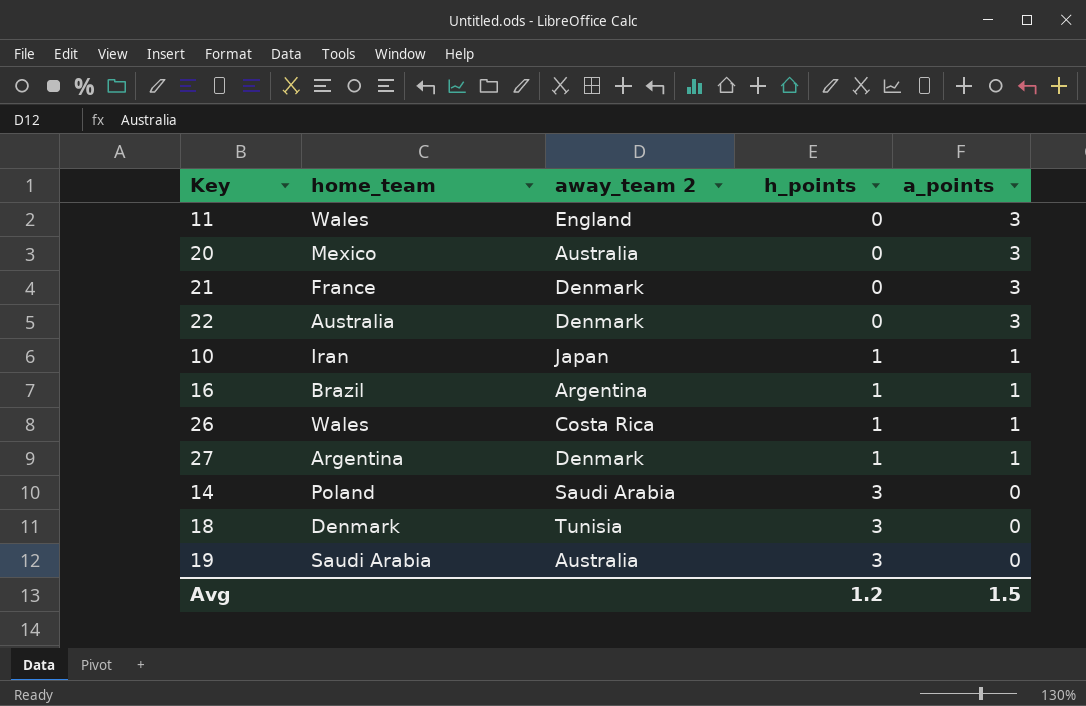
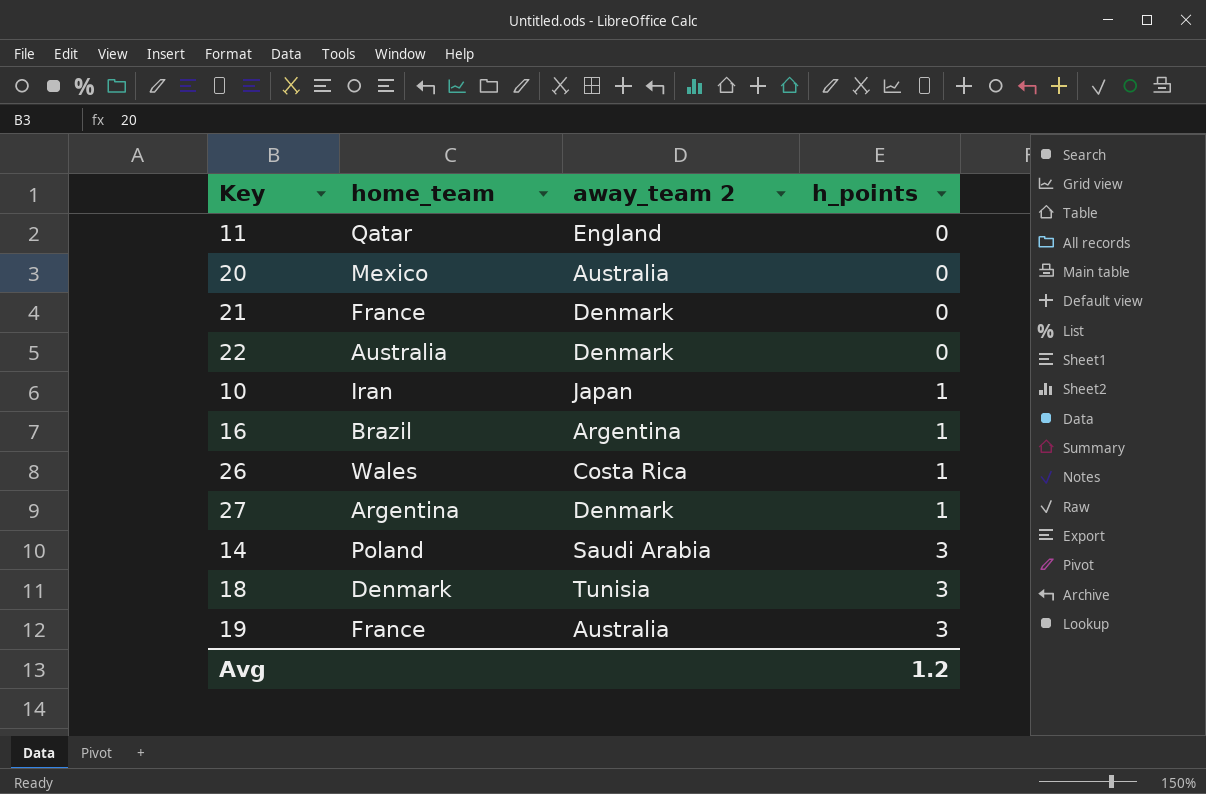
column a_points | position: 5 -> none
11 | home_team: Wales -> Qatar
19 | home_team: Saudi Arabia -> France

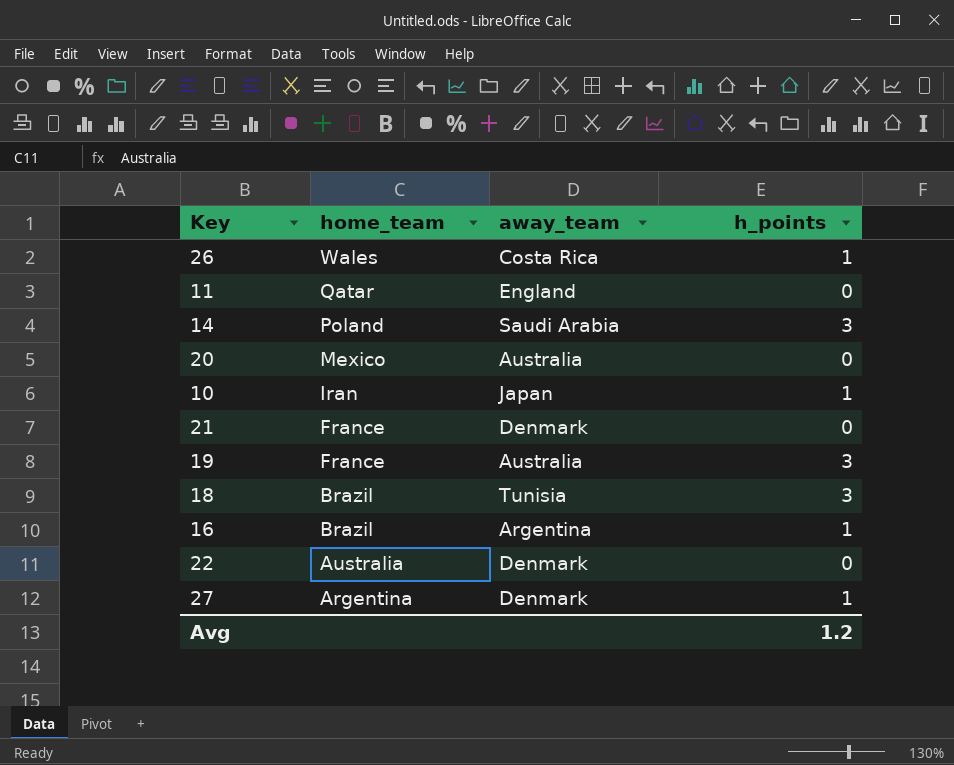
row order: h_points ascending -> home_team descending
column name: away_team 2 -> away_team
18 | home_team: Denmark -> Brazil

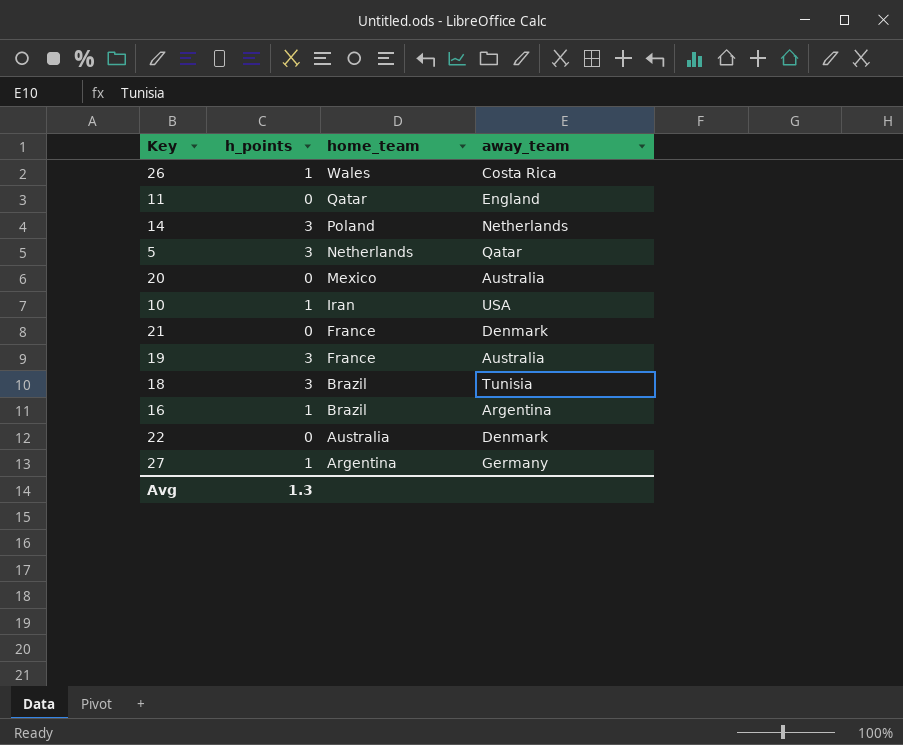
column h_points | position: 4 -> 2
14 | away_team: Saudi Arabia -> Netherlands
row 5: none -> 3 | Netherlands | Qatar
10 | away_team: Japan -> USA
27 | away_team: Denmark -> Germany
Avg | h_points: 1.2 -> 1.3

